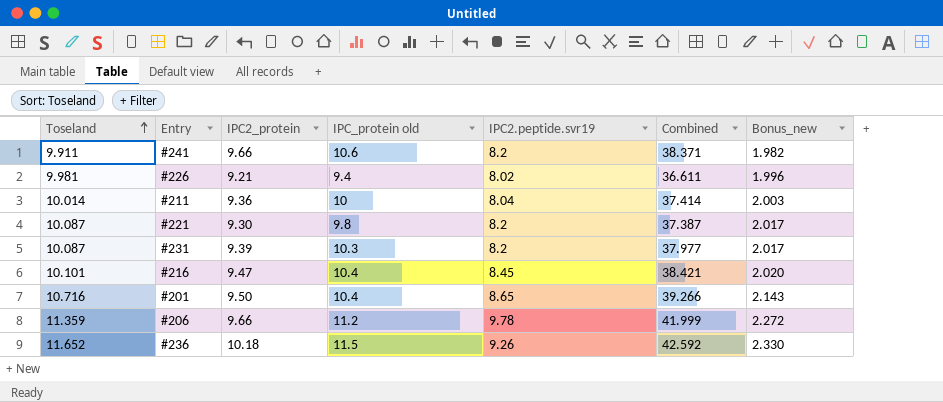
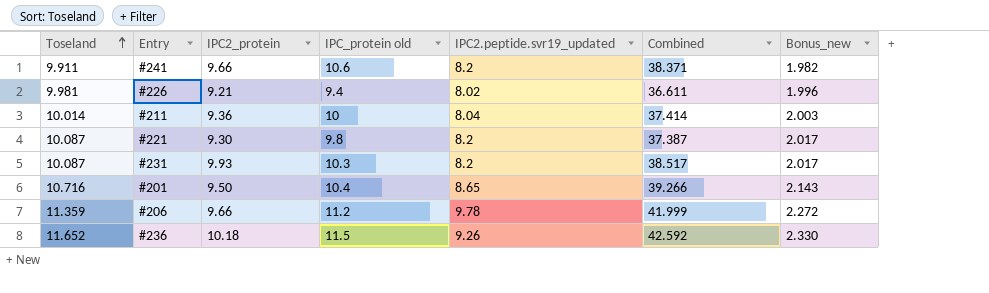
column name: IPC2.peptide.svr19 -> IPC2.peptide.svr19_updated
row #216: 10.101 | 9.47 | 10.4 | 8.45 | 38.421 | 2.020 -> none
#231 | IPC2_protein: 9.39 -> 9.93
#231 | Combined: 37.977 -> 38.517

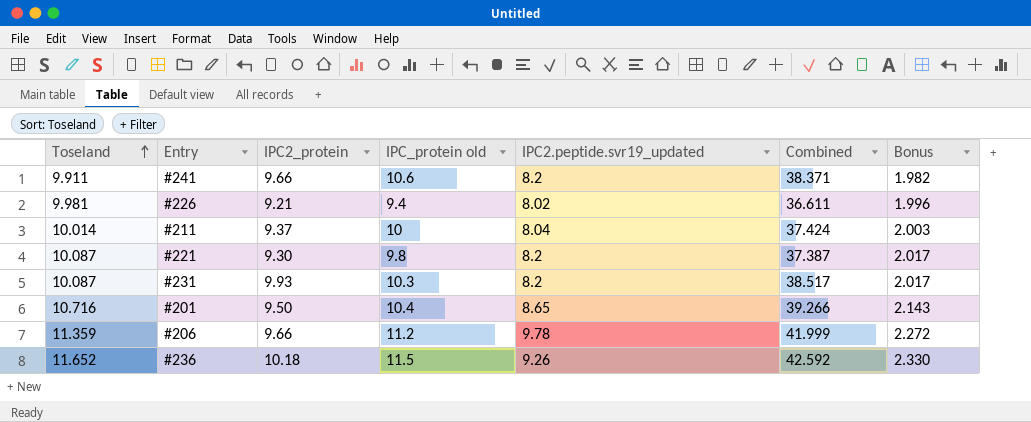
column name: Bonus_new -> Bonus
#211 | IPC2_protein: 9.36 -> 9.37
#211 | Combined: 37.414 -> 37.424

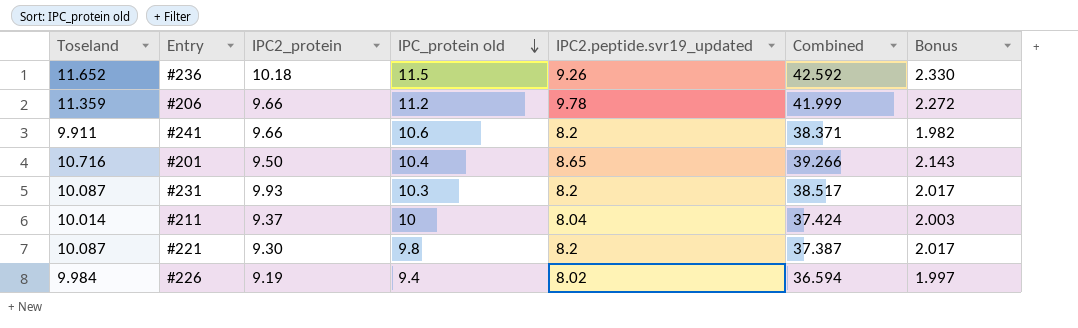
row order: Toseland ascending -> IPC_protein old descending
#226 | Toseland: 9.981 -> 9.984
#226 | IPC2_protein: 9.21 -> 9.19
#226 | Combined: 36.611 -> 36.594
#226 | Bonus: 1.996 -> 1.997

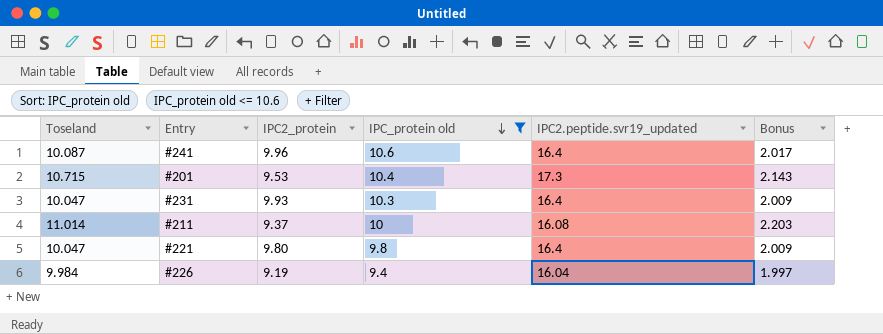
filter: none -> IPC_protein old <= 10.6
column Combined | formula: [Toseland] + [IPC2_protein] + [IPC_protein old] + [IPC2.peptide.svr19_updated] -> none
#241 | Toseland: 9.911 -> 10.087
#241 | IPC2_protein: 9.66 -> 9.96
#241 | IPC2.peptide.svr19_updated: 8.2 -> 16.4
#241 | Bonus: 1.982 -> 2.017
#201 | Toseland: 10.716 -> 10.715
#201 | IPC2_protein: 9.50 -> 9.53
#201 | IPC2.peptide.svr19_updated: 8.65 -> 17.3
#231 | Toseland: 10.087 -> 10.047
#231 | IPC2.peptide.svr19_updated: 8.2 -> 16.4
#231 | Bonus: 2.017 -> 2.009
#211 | Toseland: 10.014 -> 11.014
#211 | IPC2.peptide.svr19_updated: 8.04 -> 16.08
#211 | Bonus: 2.003 -> 2.203
#221 | Toseland: 10.087 -> 10.047
#221 | IPC2_protein: 9.30 -> 9.80
#221 | IPC2.peptide.svr19_updated: 8.2 -> 16.4
#221 | Bonus: 2.017 -> 2.009
#226 | IPC2.peptide.svr19_updated: 8.02 -> 16.04

